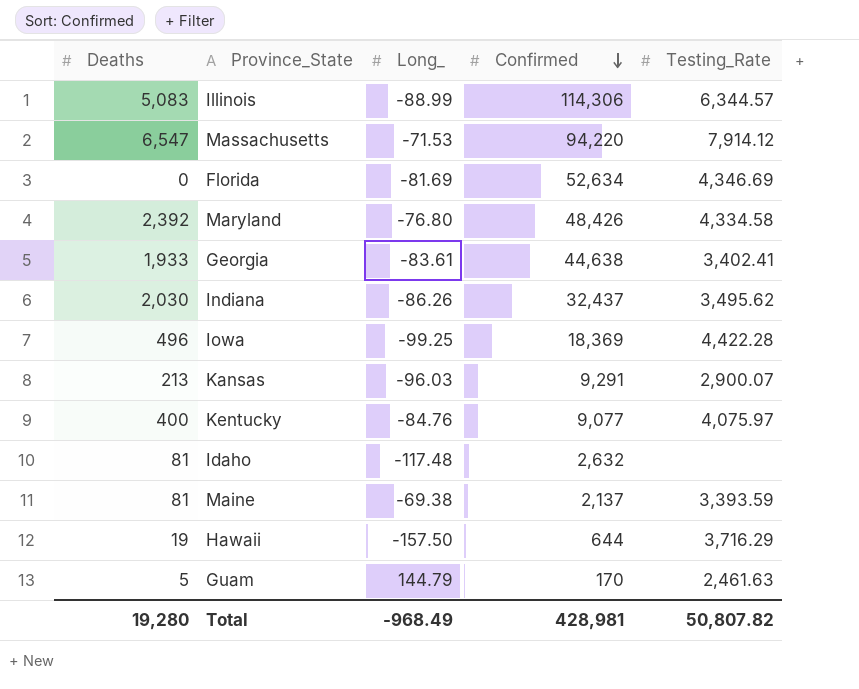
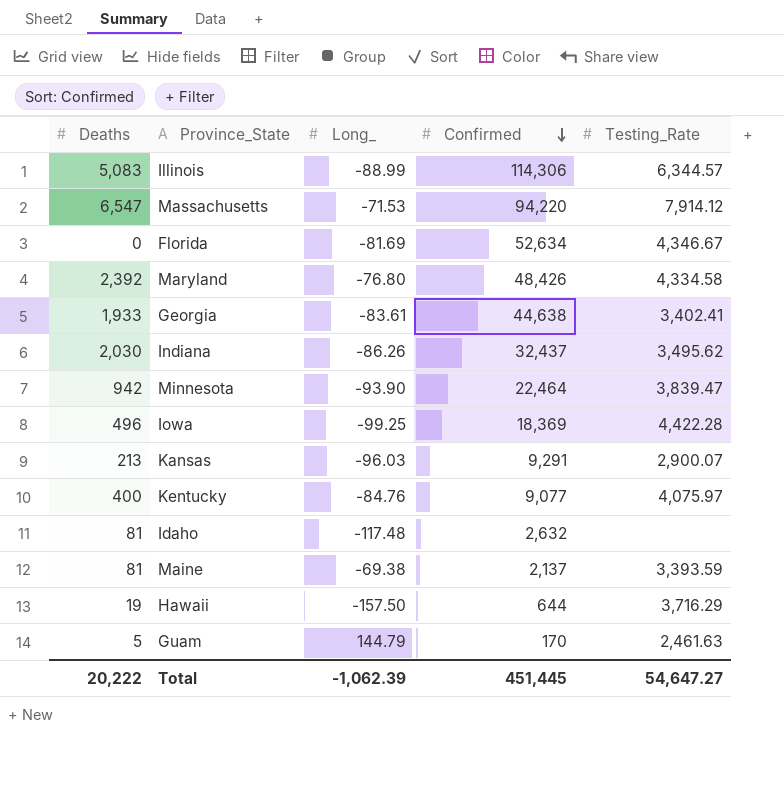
Florida | Testing_Rate: 4,346.69 -> 4,346.67
row Minnesota: none -> 942 | -93.90 | 22,464 | 3,839.47
Total | Deaths: 19,280 -> 20,222
Total | Long_: -968.49 -> -1,062.39
Total | Confirmed: 428,981 -> 451,445
Total | Testing_Rate: 50,807.82 -> 54,647.27

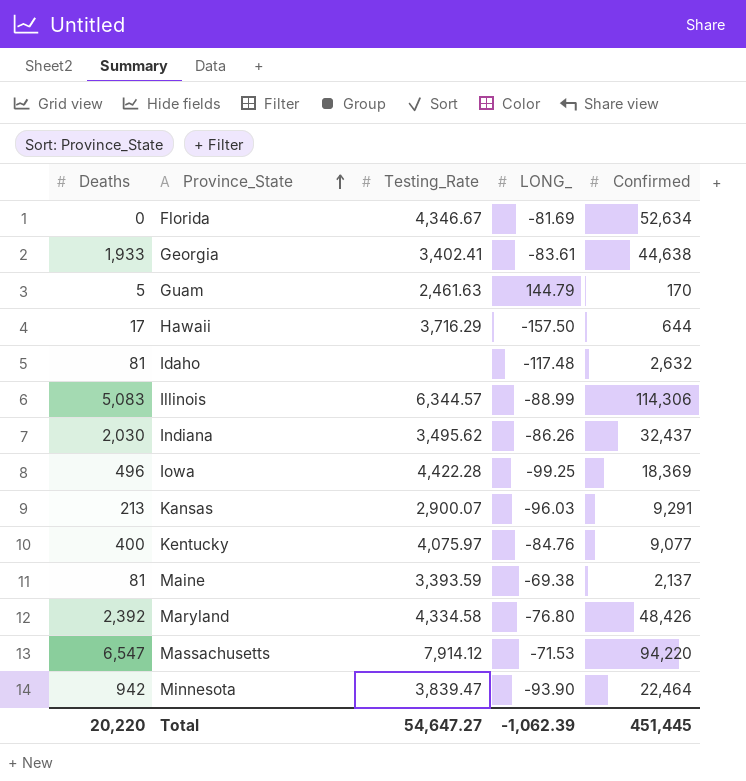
row order: Confirmed descending -> Province_State ascending
column Testing_Rate | position: 5 -> 3
column name: Long_ -> LONG_
Hawaii | Deaths: 19 -> 17
Total | Deaths: 20,222 -> 20,220

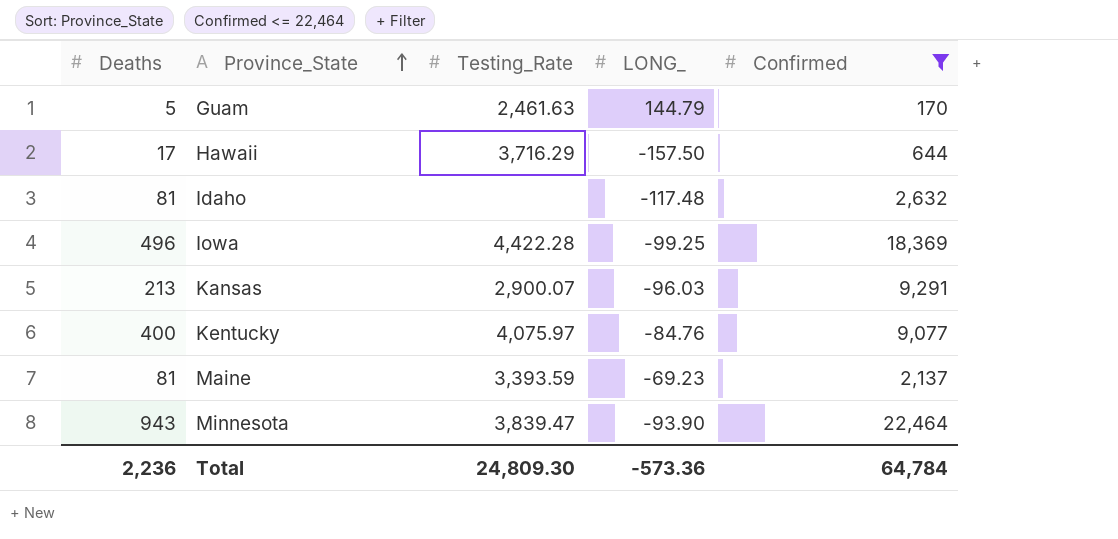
filter: none -> Confirmed <= 22,464
Maine | LONG_: -69.38 -> -69.23
Minnesota | Deaths: 942 -> 943
Total | Deaths: 20,220 -> 2,236
Total | Testing_Rate: 54,647.27 -> 24,809.30
Total | LONG_: -1,062.39 -> -573.36
Total | Confirmed: 451,445 -> 64,784

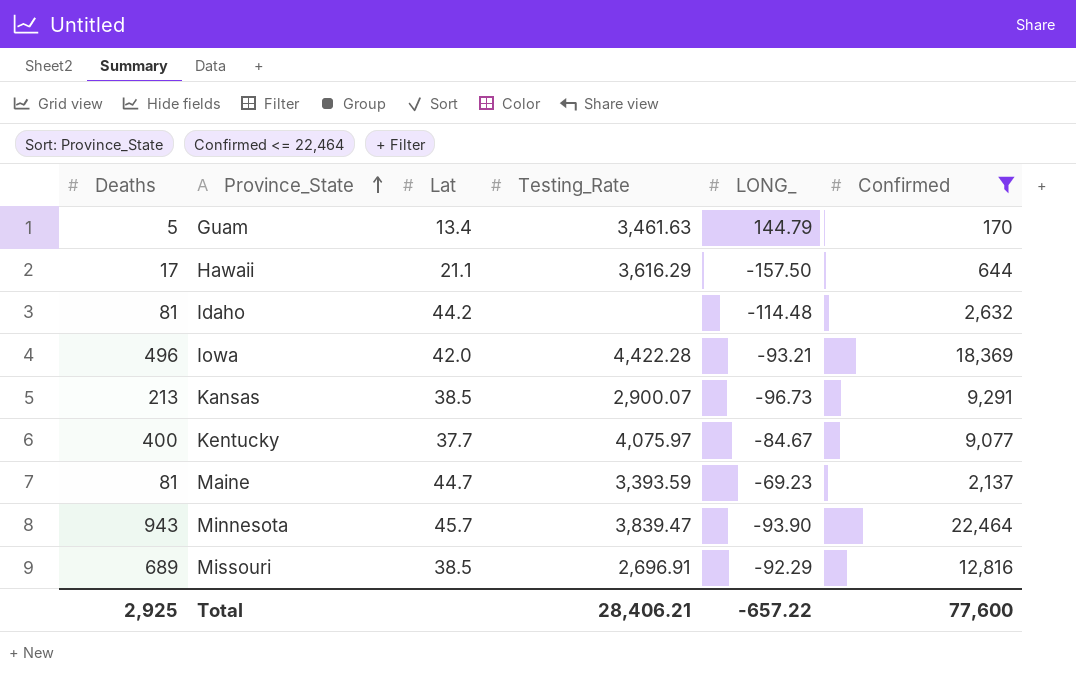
column Lat | position: none -> 3
Guam | Testing_Rate: 2,461.63 -> 3,461.63
Hawaii | Testing_Rate: 3,716.29 -> 3,616.29
Idaho | LONG_: -117.48 -> -114.48
Iowa | LONG_: -99.25 -> -93.21
Kansas | LONG_: -96.03 -> -96.73
Kentucky | LONG_: -84.76 -> -84.67
row Missouri: none -> 689 | 38.5 | 2,696.91 | -92.29 | 12,816
Total | Deaths: 2,236 -> 2,925
Total | Testing_Rate: 24,809.30 -> 28,406.21
Total | LONG_: -573.36 -> -657.22
Total | Confirmed: 64,784 -> 77,600

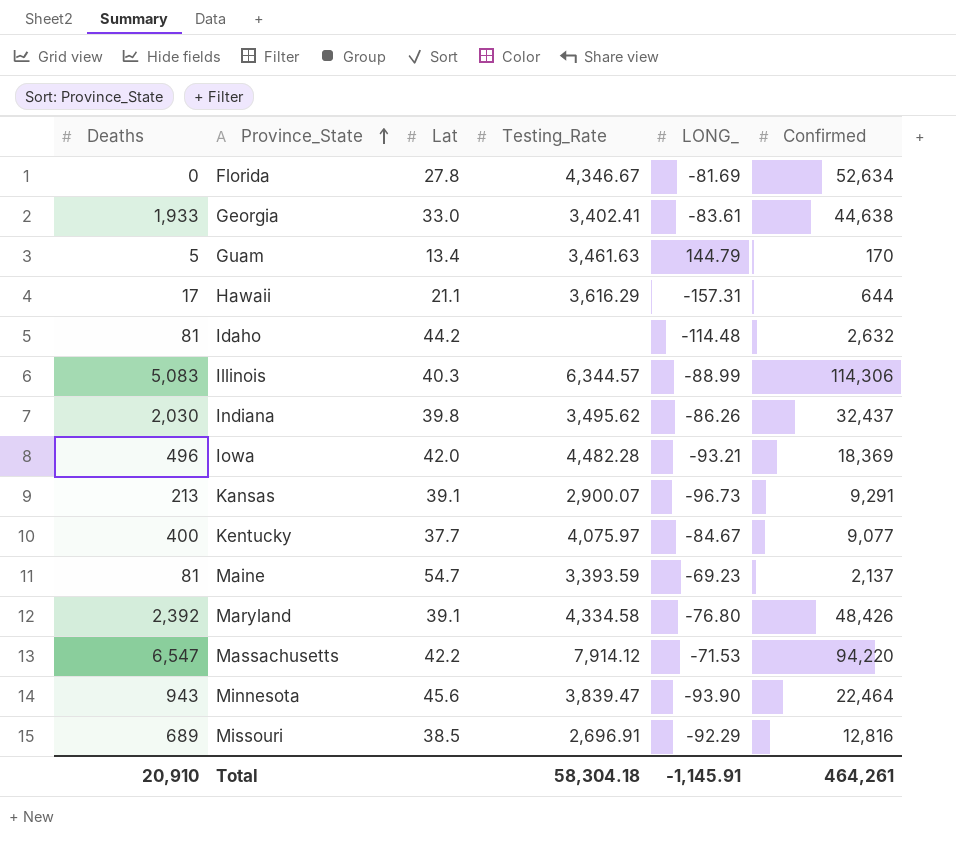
filter: Confirmed <= 22,464 -> none
Hawaii | LONG_: -157.50 -> -157.31
Iowa | Testing_Rate: 4,422.28 -> 4,482.28
Kansas | Lat: 38.5 -> 39.1
Maine | Lat: 44.7 -> 54.7
Minnesota | Lat: 45.7 -> 45.6
Total | Deaths: 2,925 -> 20,910
Total | Testing_Rate: 28,406.21 -> 58,304.18
Total | LONG_: -657.22 -> -1,145.91
Total | Confirmed: 77,600 -> 464,261

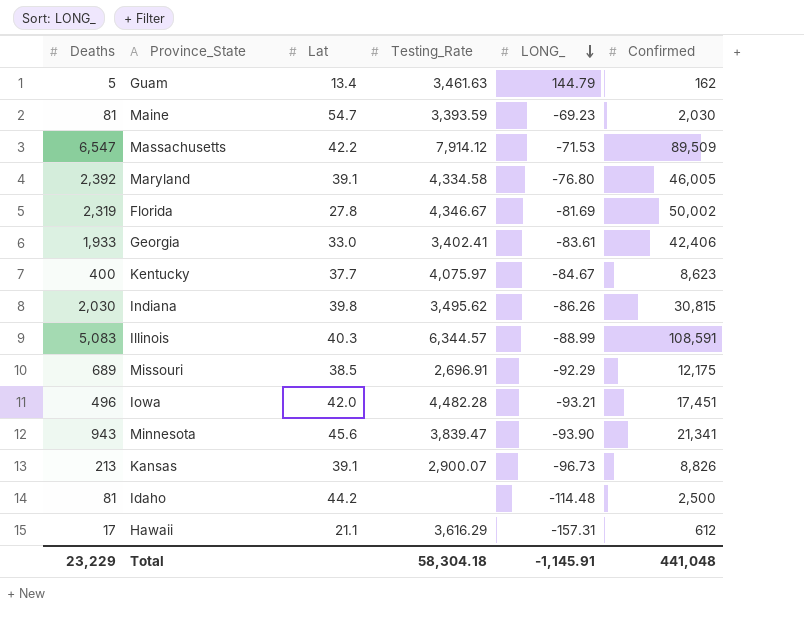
row order: Province_State ascending -> LONG_ descending
Guam | Confirmed: 170 -> 162
Maine | Confirmed: 2,137 -> 2,030
Massachusetts | Confirmed: 94,220 -> 89,509
Maryland | Confirmed: 48,426 -> 46,005
Florida | Deaths: 0 -> 2,319
Florida | Confirmed: 52,634 -> 50,002
Georgia | Confirmed: 44,638 -> 42,406
Kentucky | Confirmed: 9,077 -> 8,623
Indiana | Confirmed: 32,437 -> 30,815
Illinois | Confirmed: 114,306 -> 108,591
Missouri | Confirmed: 12,816 -> 12,175
Iowa | Confirmed: 18,369 -> 17,451
Minnesota | Confirmed: 22,464 -> 21,341
Kansas | Confirmed: 9,291 -> 8,826
Idaho | Confirmed: 2,632 -> 2,500
Hawaii | Confirmed: 644 -> 612
Total | Deaths: 20,910 -> 23,229
Total | Confirmed: 464,261 -> 441,048

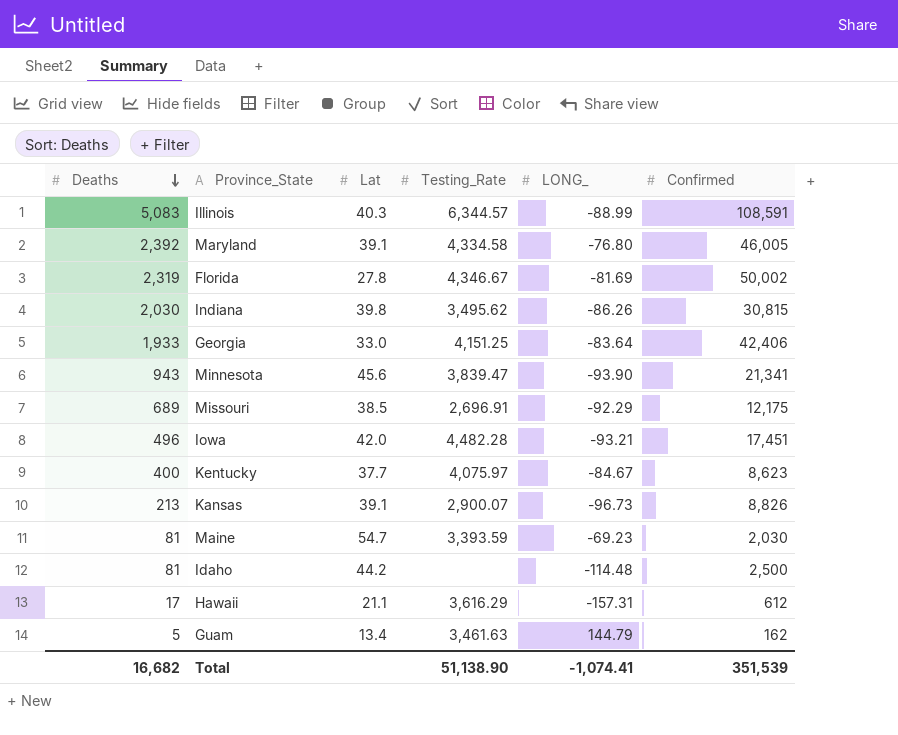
row order: LONG_ descending -> Deaths descending
row Massachusetts: 6,547 | 42.2 | 7,914.12 | -71.53 | 89,509 -> none
Georgia | Testing_Rate: 3,402.41 -> 4,151.25
Georgia | LONG_: -83.61 -> -83.64
Total | Deaths: 23,229 -> 16,682
Total | Testing_Rate: 58,304.18 -> 51,138.90
Total | LONG_: -1,145.91 -> -1,074.41
Total | Confirmed: 441,048 -> 351,539

